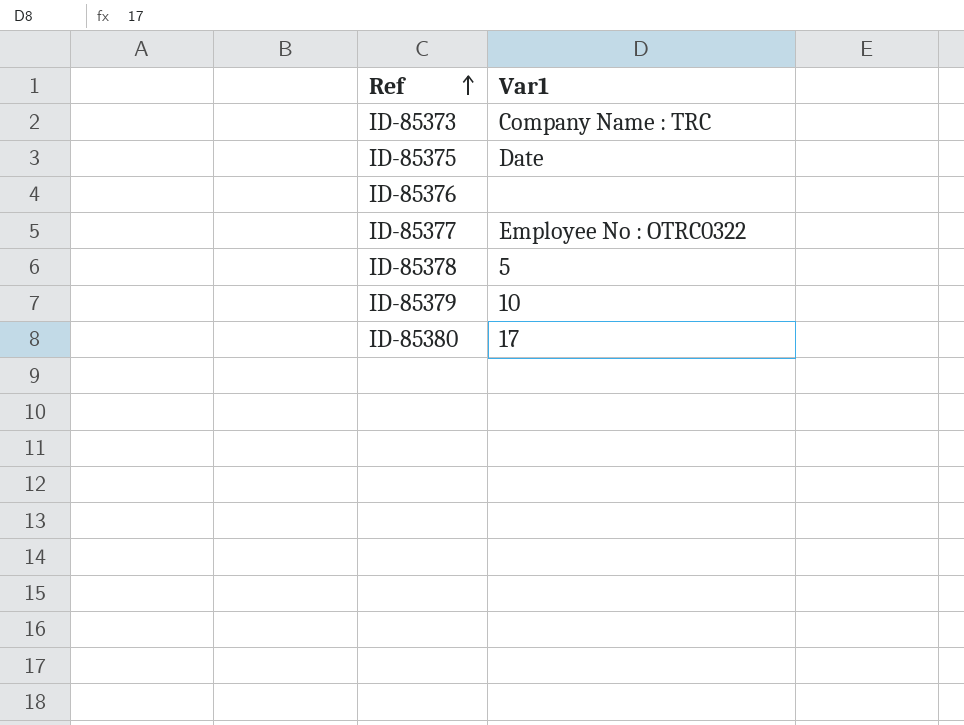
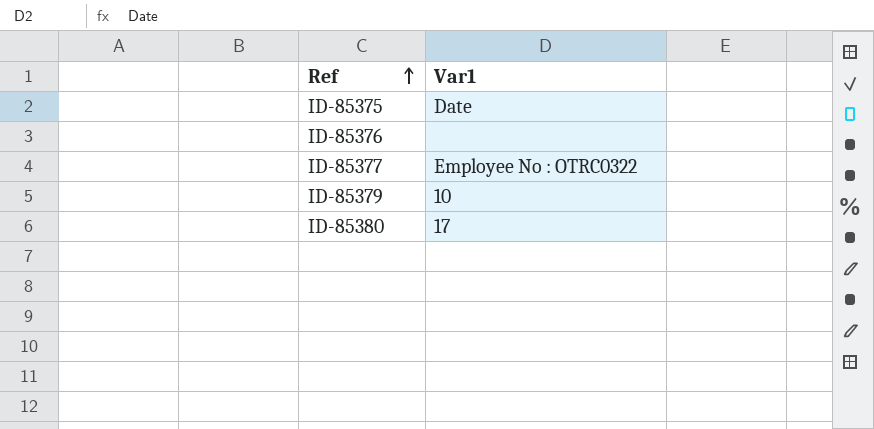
row ID-85373: Company Name : TRC -> none
row ID-85378: 5 -> none

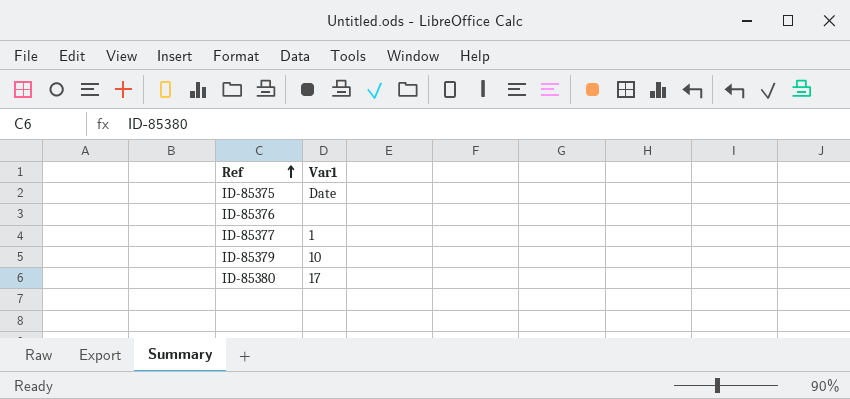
ID-85377 | Var1: Employee No : OTRC0322 -> 1

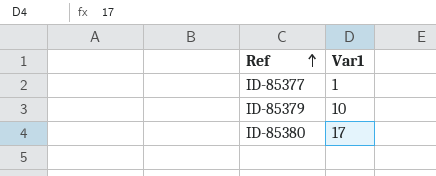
row ID-85375: Date -> none
row ID-85376: none -> none

